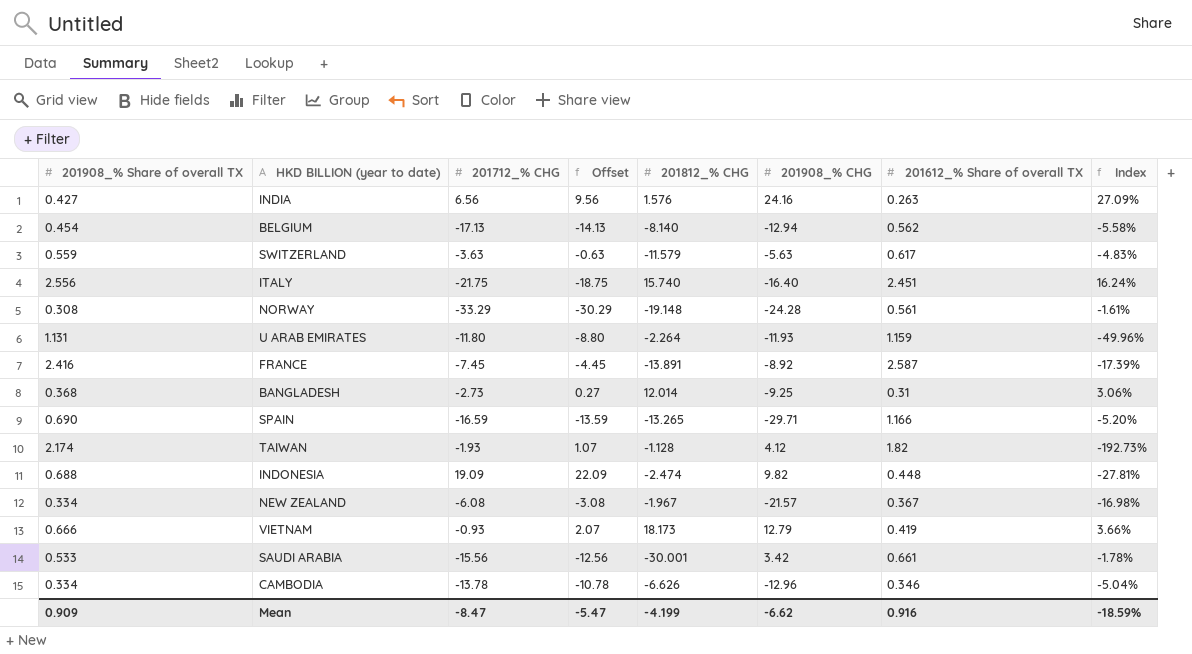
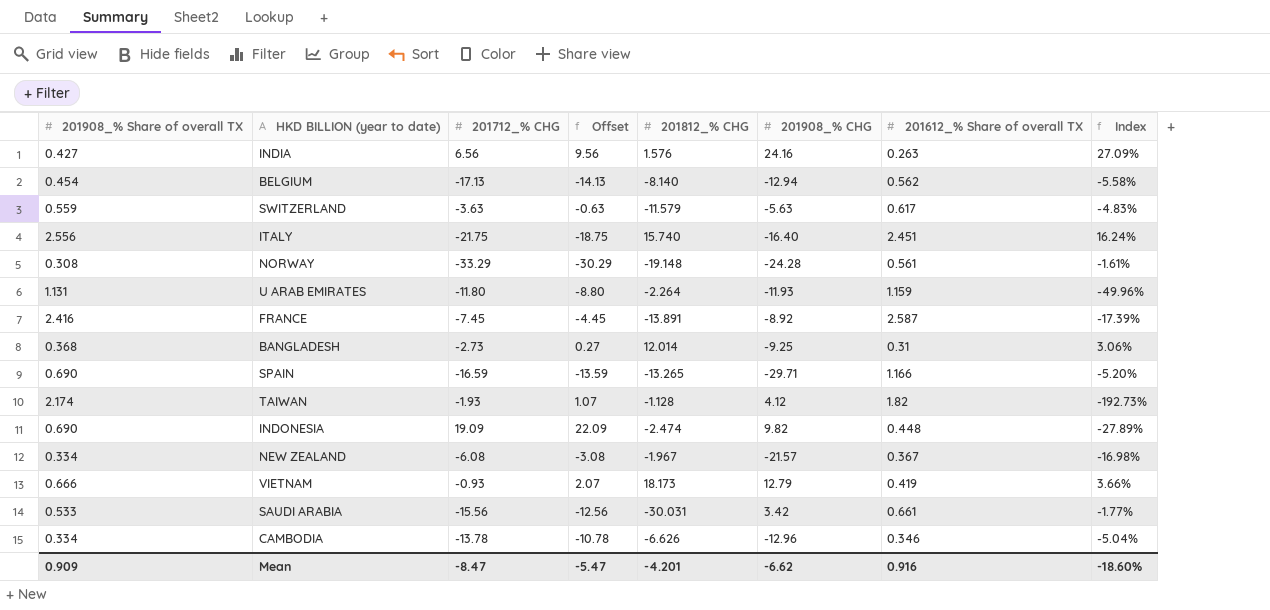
INDONESIA | 201908_% Share of overall TX: 0.688 -> 0.690
INDONESIA | Index: -27.81% -> -27.89%
SAUDI ARABIA | 201812_% CHG: -30.001 -> -30.031
SAUDI ARABIA | Index: -1.78% -> -1.77%
Mean | 201812_% CHG: -4.199 -> -4.201
Mean | Index: -18.59% -> -18.60%

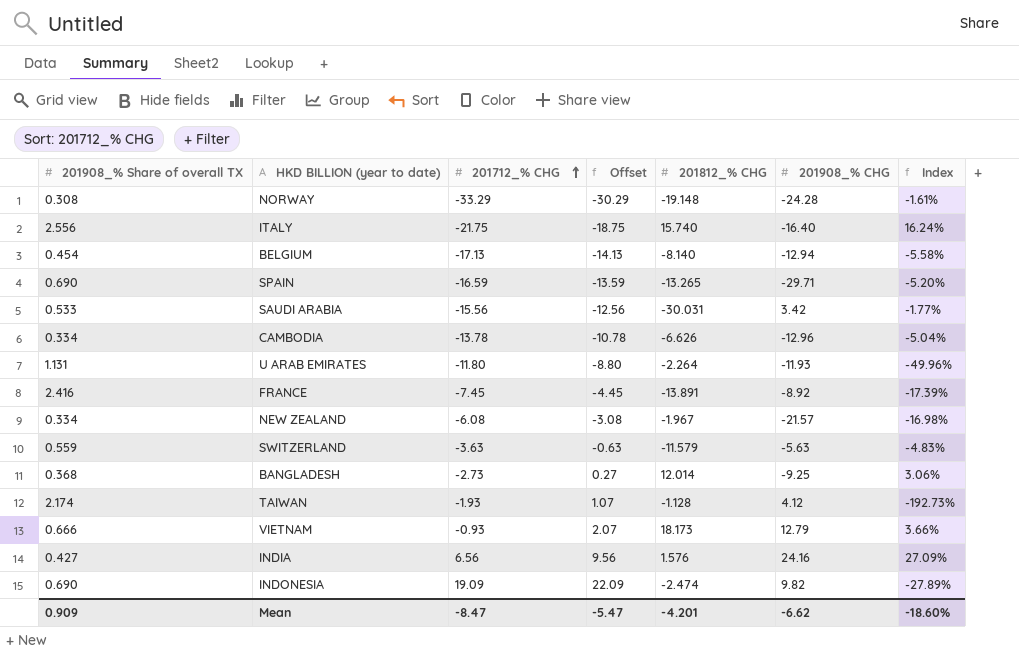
row order: none -> 201712_% CHG ascending
column 201612_% Share of overall TX | position: 7 -> none

